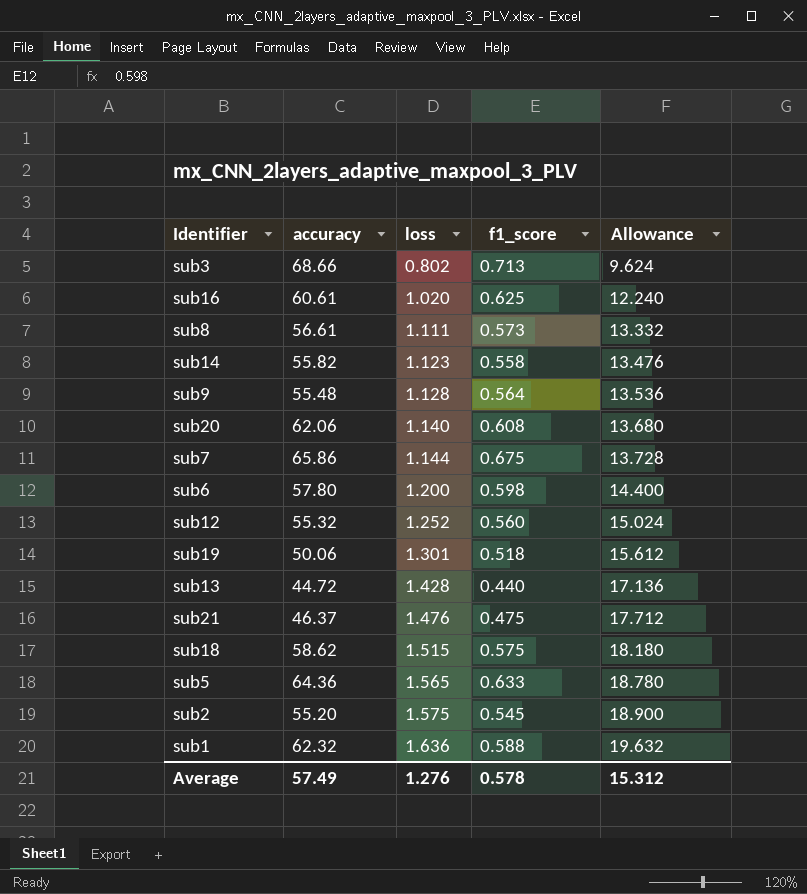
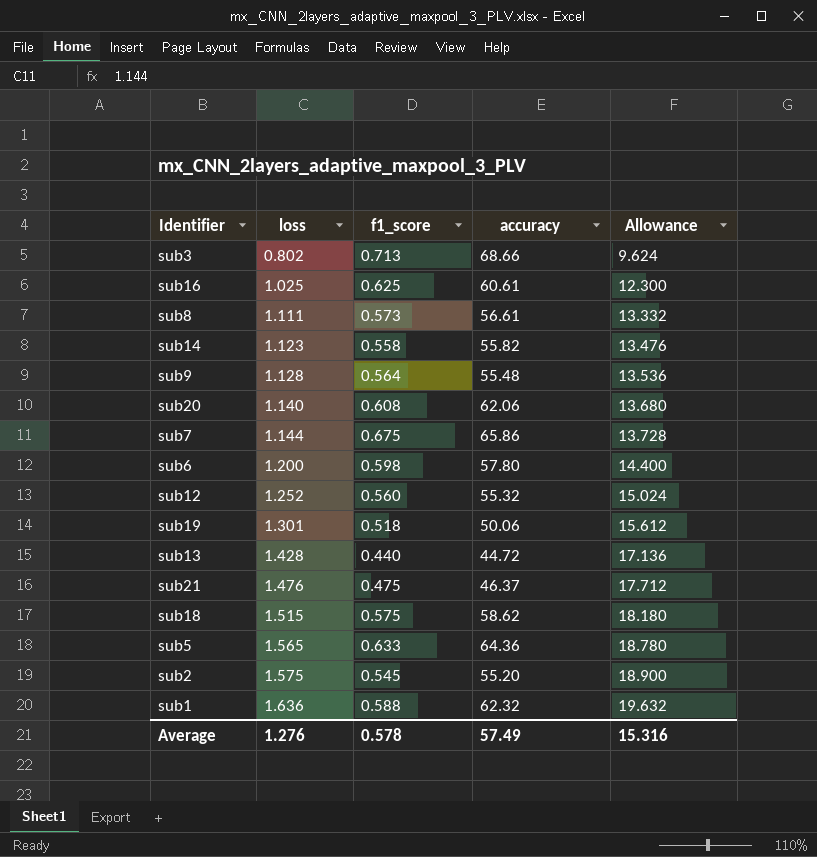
column accuracy | position: 2 -> 4
sub16 | loss: 1.020 -> 1.025
sub16 | Allowance: 12.240 -> 12.300
Average | Allowance: 15.312 -> 15.316

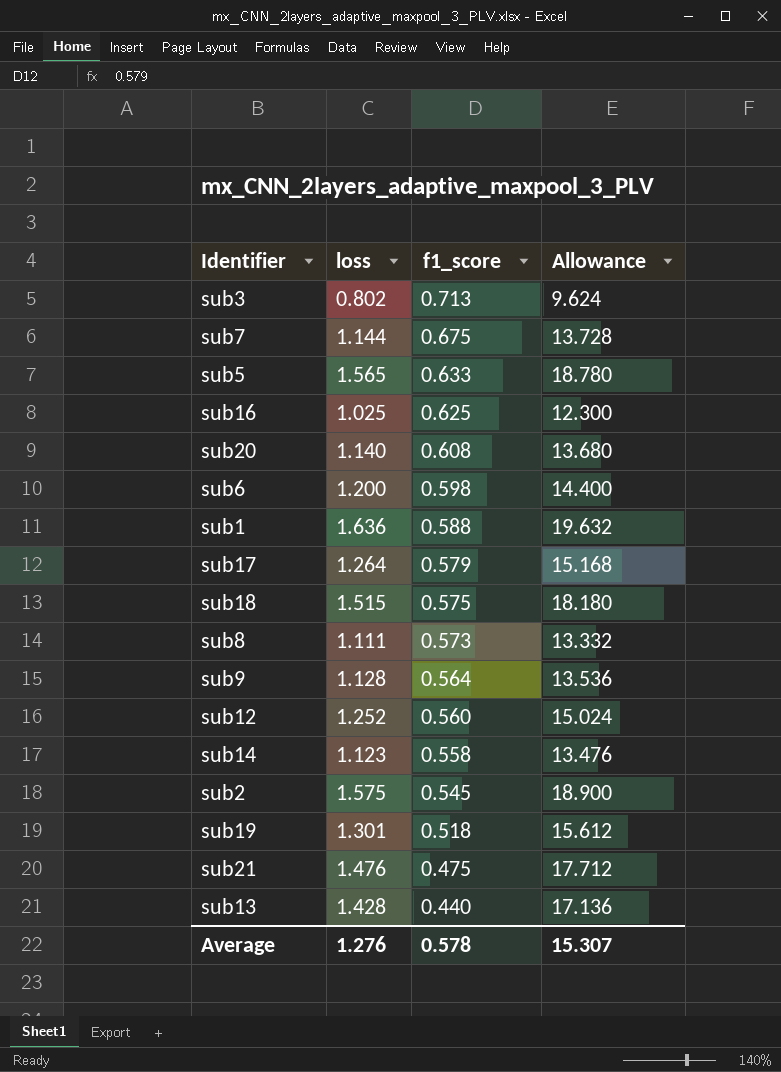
row order: loss ascending -> f1_score descending
column accuracy | position: 4 -> none
row sub17: none -> 1.264 | 0.579 | 15.168
Average | Allowance: 15.316 -> 15.307

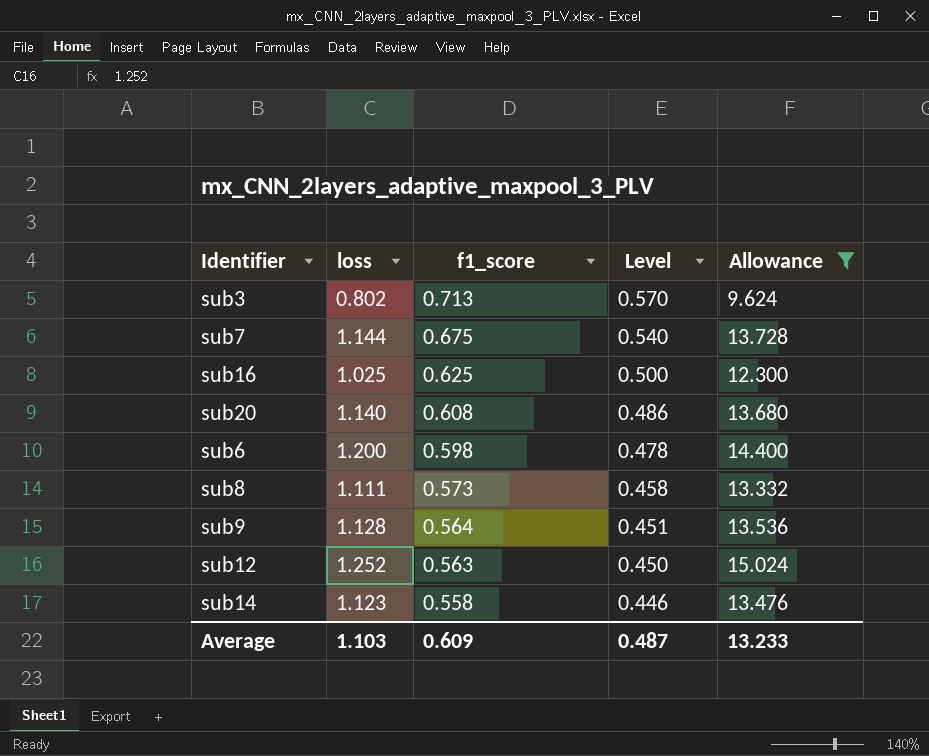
filter: none -> Allowance <= 15.024
column Level | formula: none -> [f1_score] * 0.8
sub12 | f1_score: 0.560 -> 0.563
Average | loss: 1.276 -> 1.103
Average | f1_score: 0.578 -> 0.609
Average | Allowance: 15.307 -> 13.233

